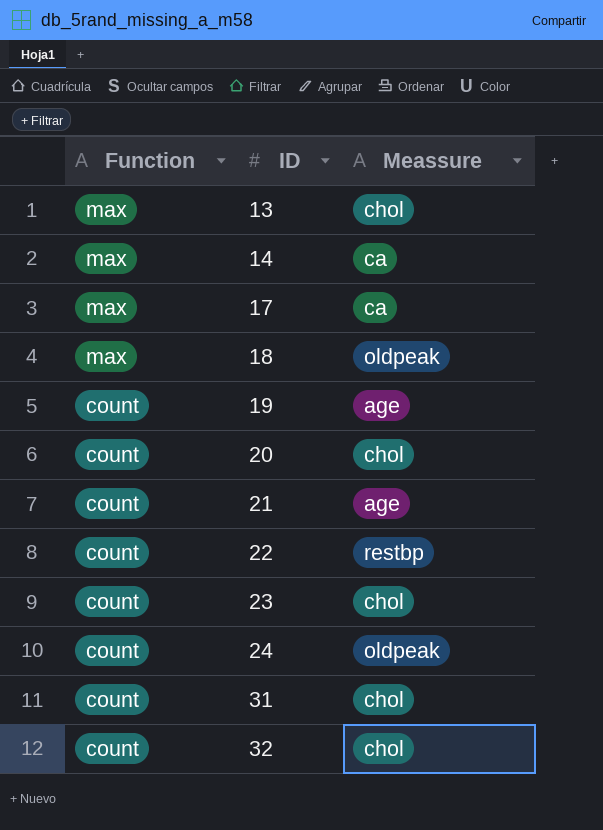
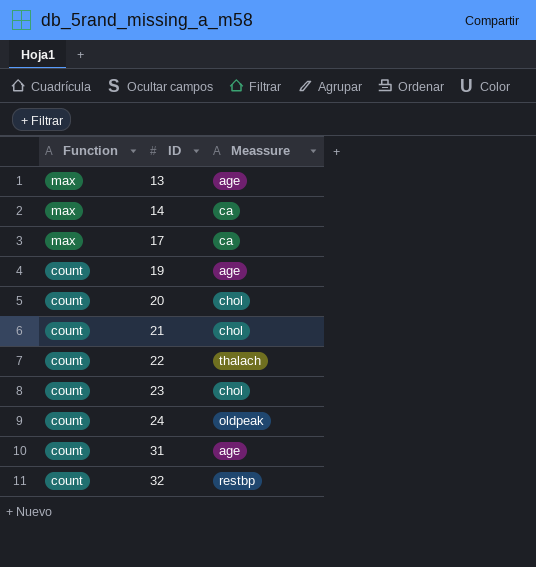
row 18: max | oldpeak -> none
13 | Meassure: chol -> age
21 | Meassure: age -> chol
22 | Meassure: restbp -> thalach
31 | Meassure: chol -> age
32 | Meassure: chol -> restbp

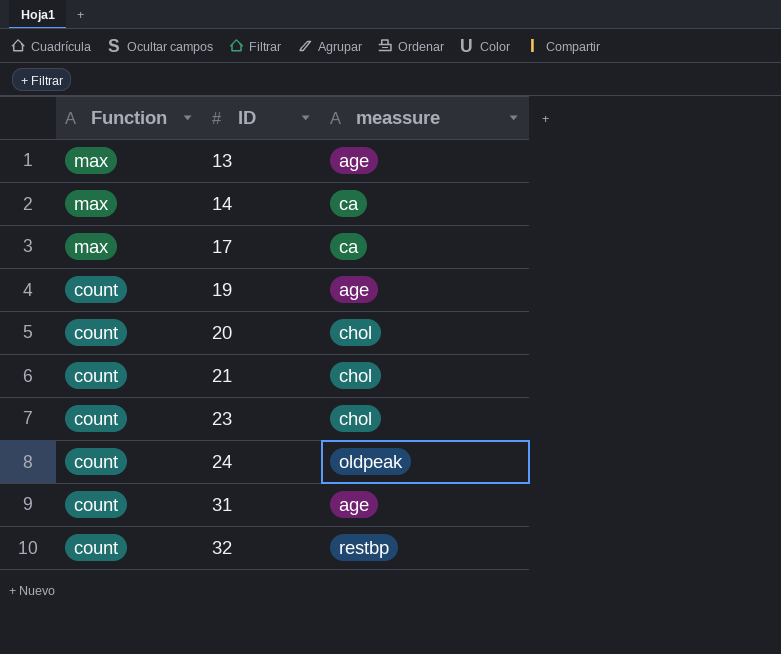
column name: Meassure -> meassure
row 22: count | thalach -> none

